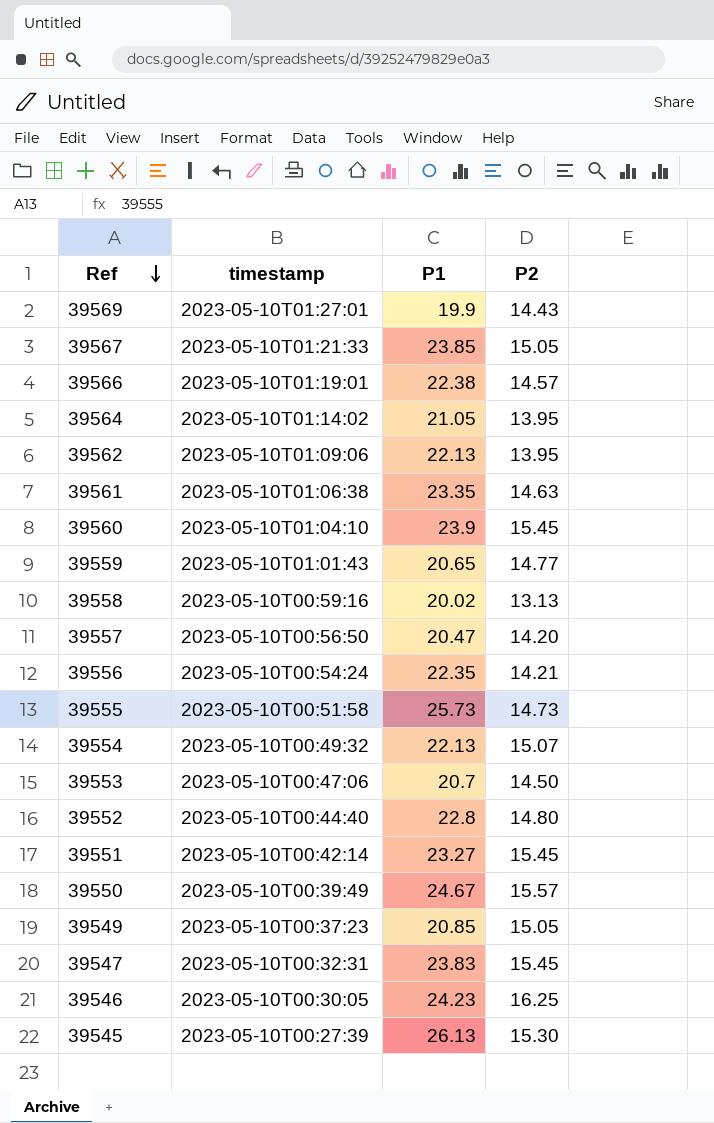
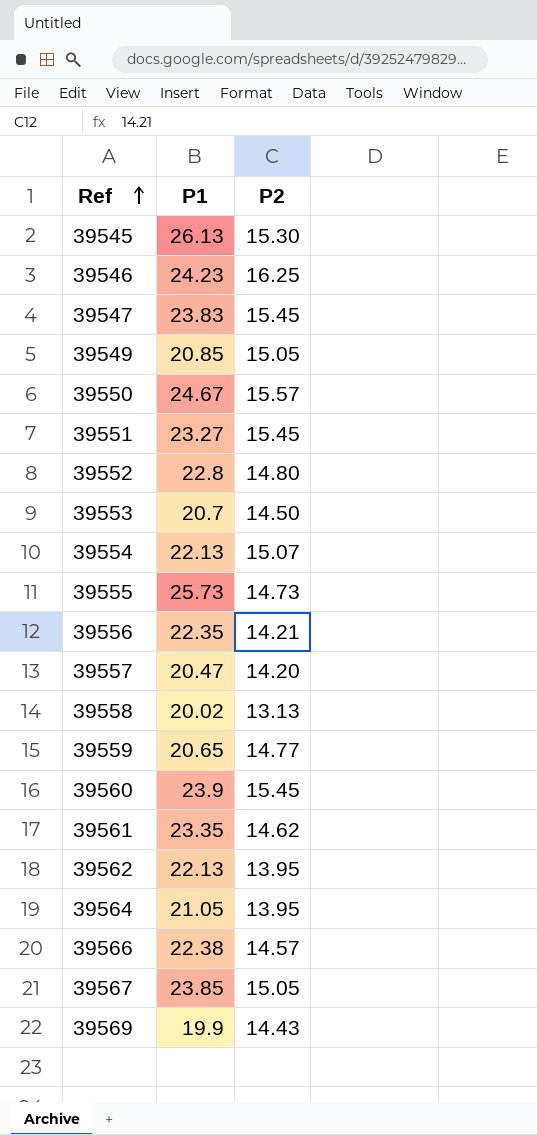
row order: Ref descending -> Ref ascending
column timestamp | position: 2 -> none
39561 | P2: 14.63 -> 14.62

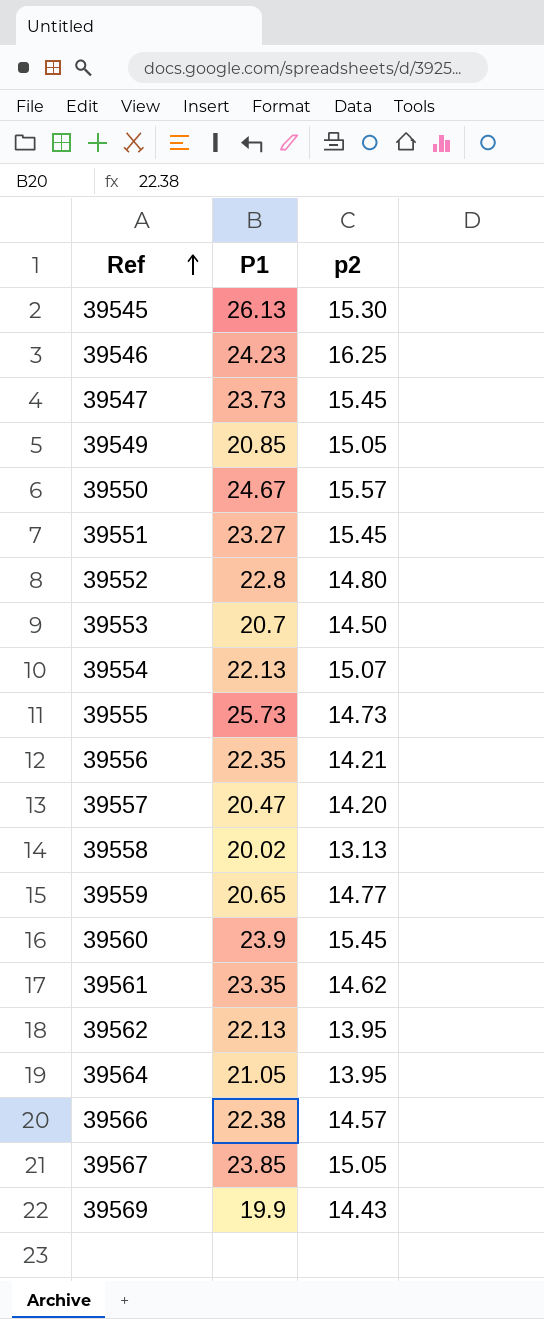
column name: P2 -> p2
39547 | P1: 23.83 -> 23.73

